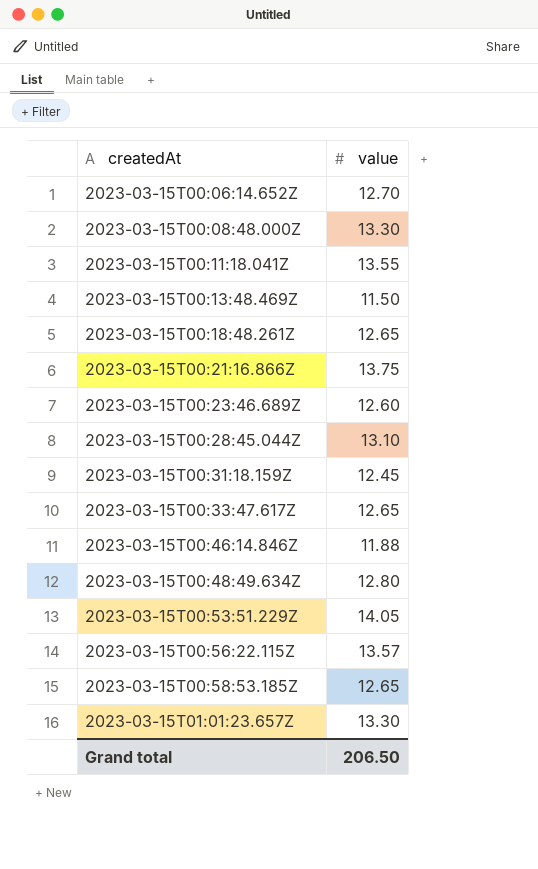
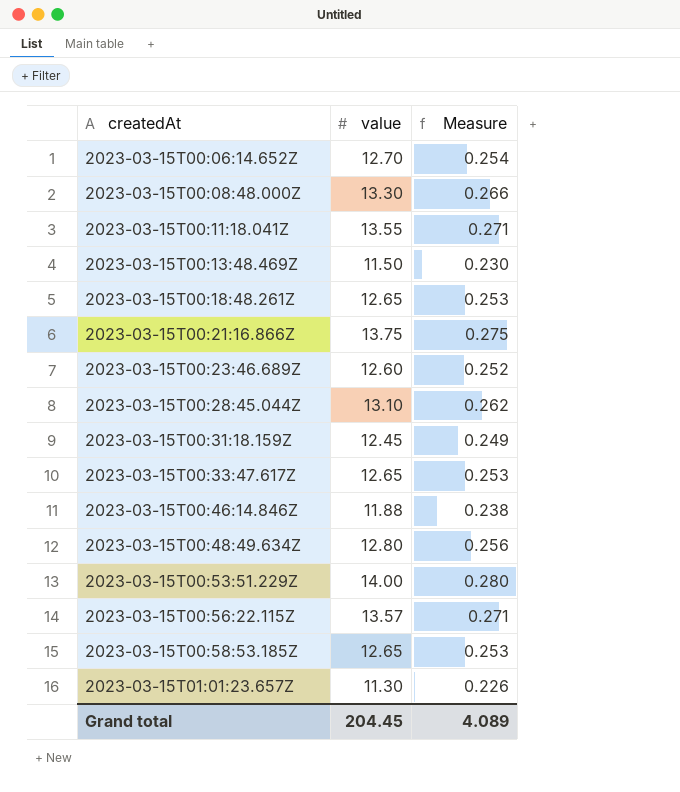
column Measure | formula: none -> [value] * 0.02
2023-03-15T00:53:51.229Z | value: 14.05 -> 14.00
2023-03-15T01:01:23.657Z | value: 13.30 -> 11.30
Grand total | value: 206.50 -> 204.45

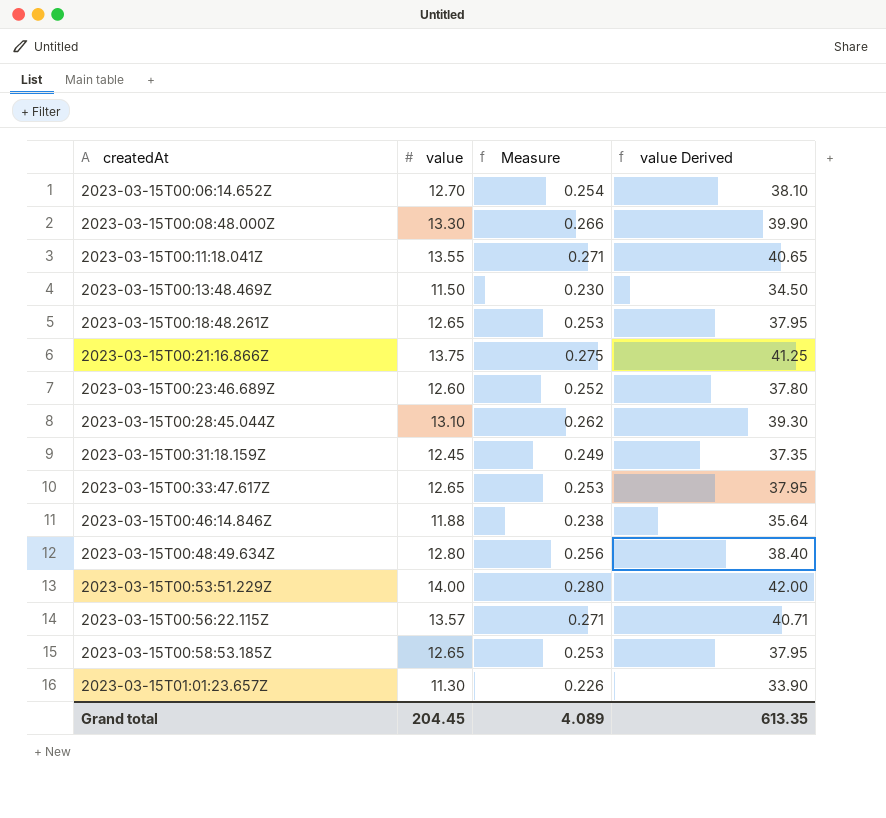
column value Derived | formula: none -> [value] * 3

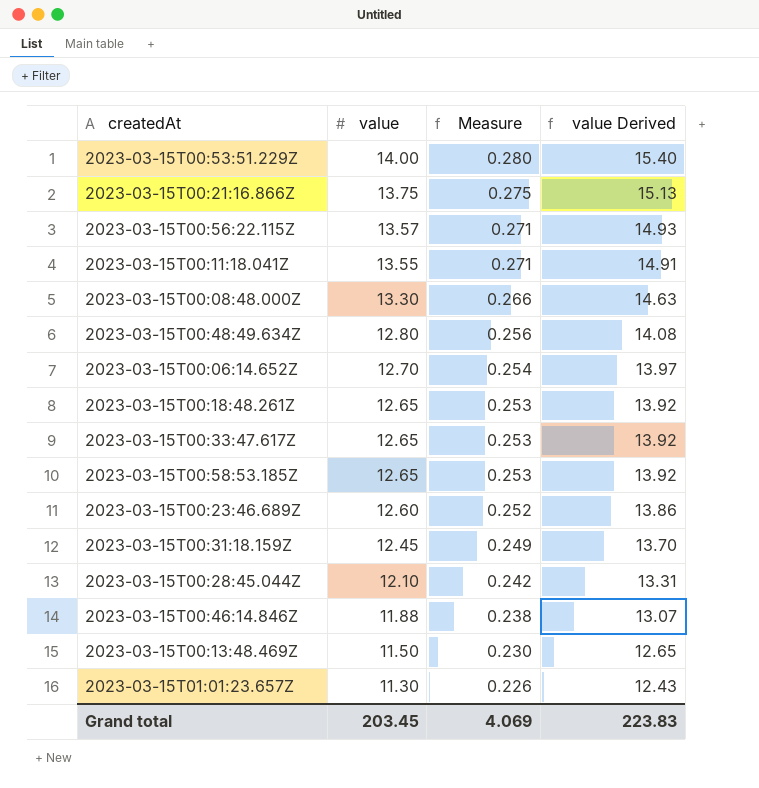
row order: createdAt ascending -> value descending
column value Derived | formula: [value] * 3 -> [value] * 1.1
2023-03-15T00:28:45.044Z | value: 13.10 -> 12.10
2023-03-15T00:28:45.044Z | Measure: 0.262 -> 0.242
Grand total | value: 204.45 -> 203.45
Grand total | Measure: 4.089 -> 4.069
Grand total | value Derived: 613.35 -> 223.83

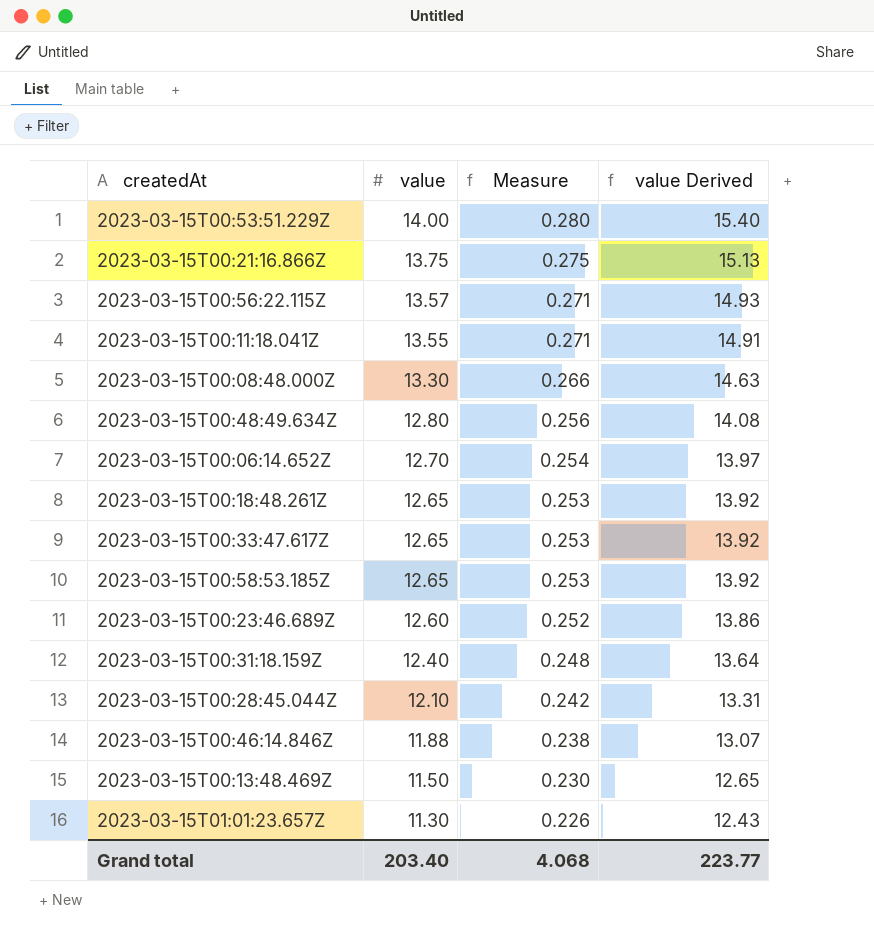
2023-03-15T00:31:18.159Z | value: 12.45 -> 12.40
2023-03-15T00:31:18.159Z | Measure: 0.249 -> 0.248
2023-03-15T00:31:18.159Z | value Derived: 13.70 -> 13.64
Grand total | value: 203.45 -> 203.40
Grand total | Measure: 4.069 -> 4.068
Grand total | value Derived: 223.83 -> 223.77

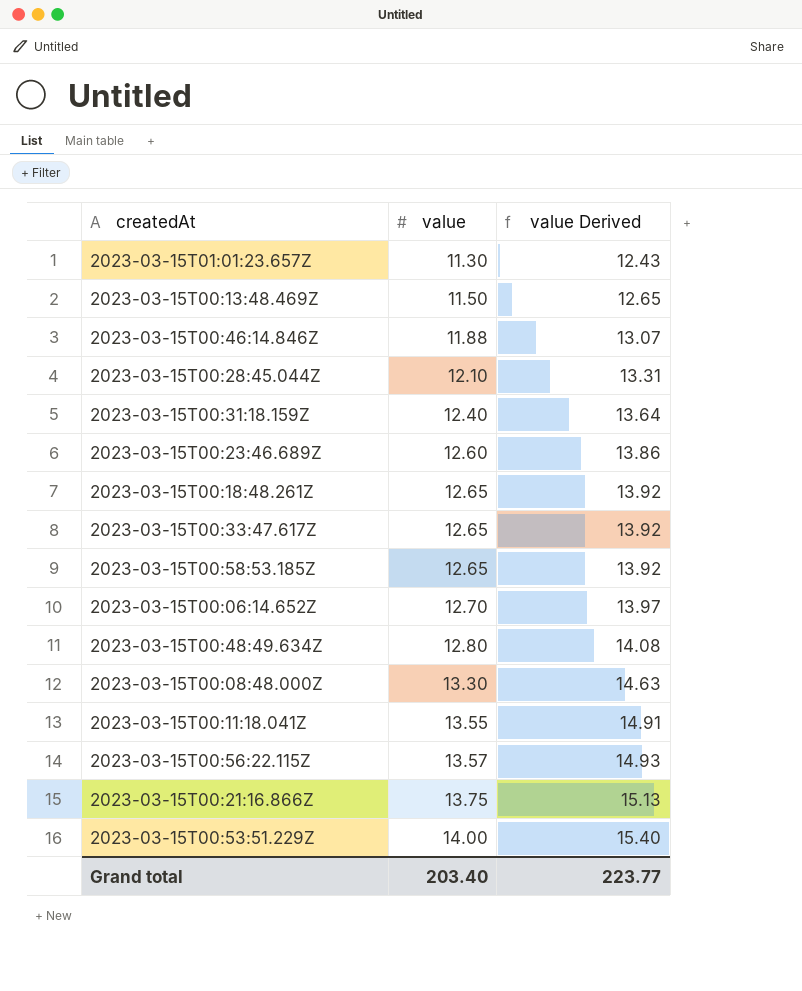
row order: value descending -> value ascending
column Measure | formula: [value] * 0.02 -> none

